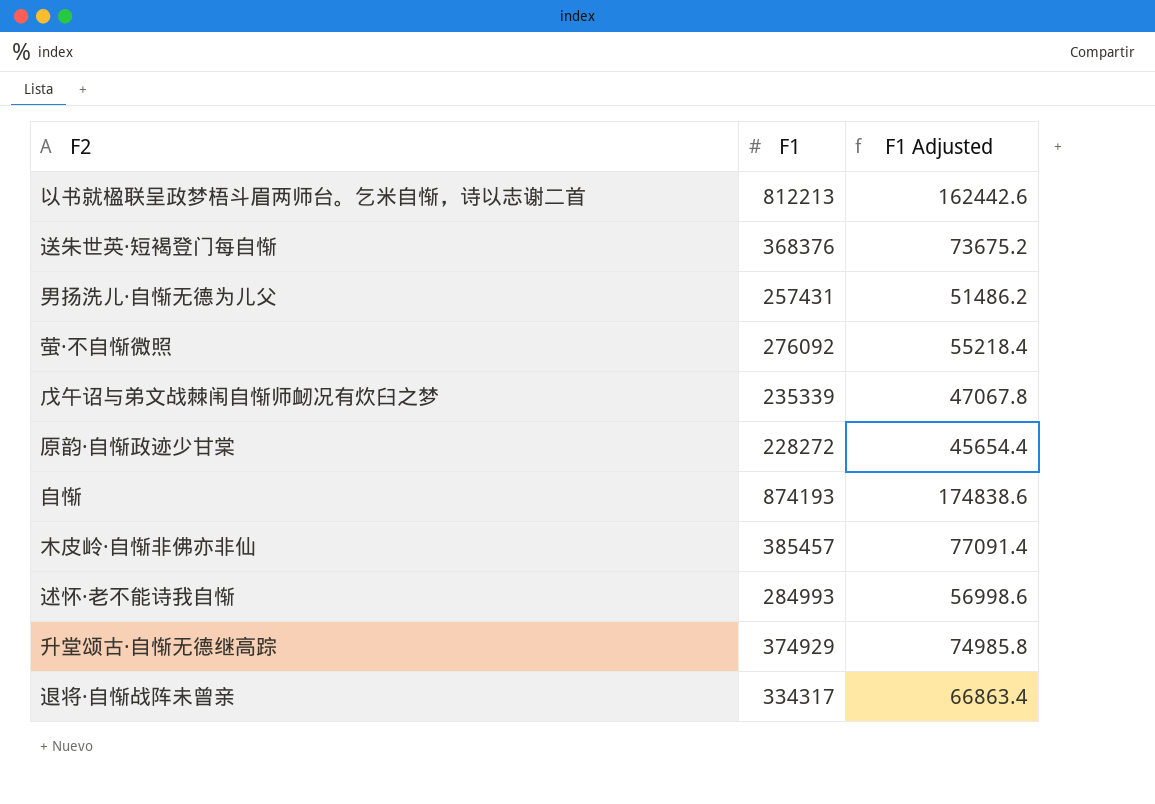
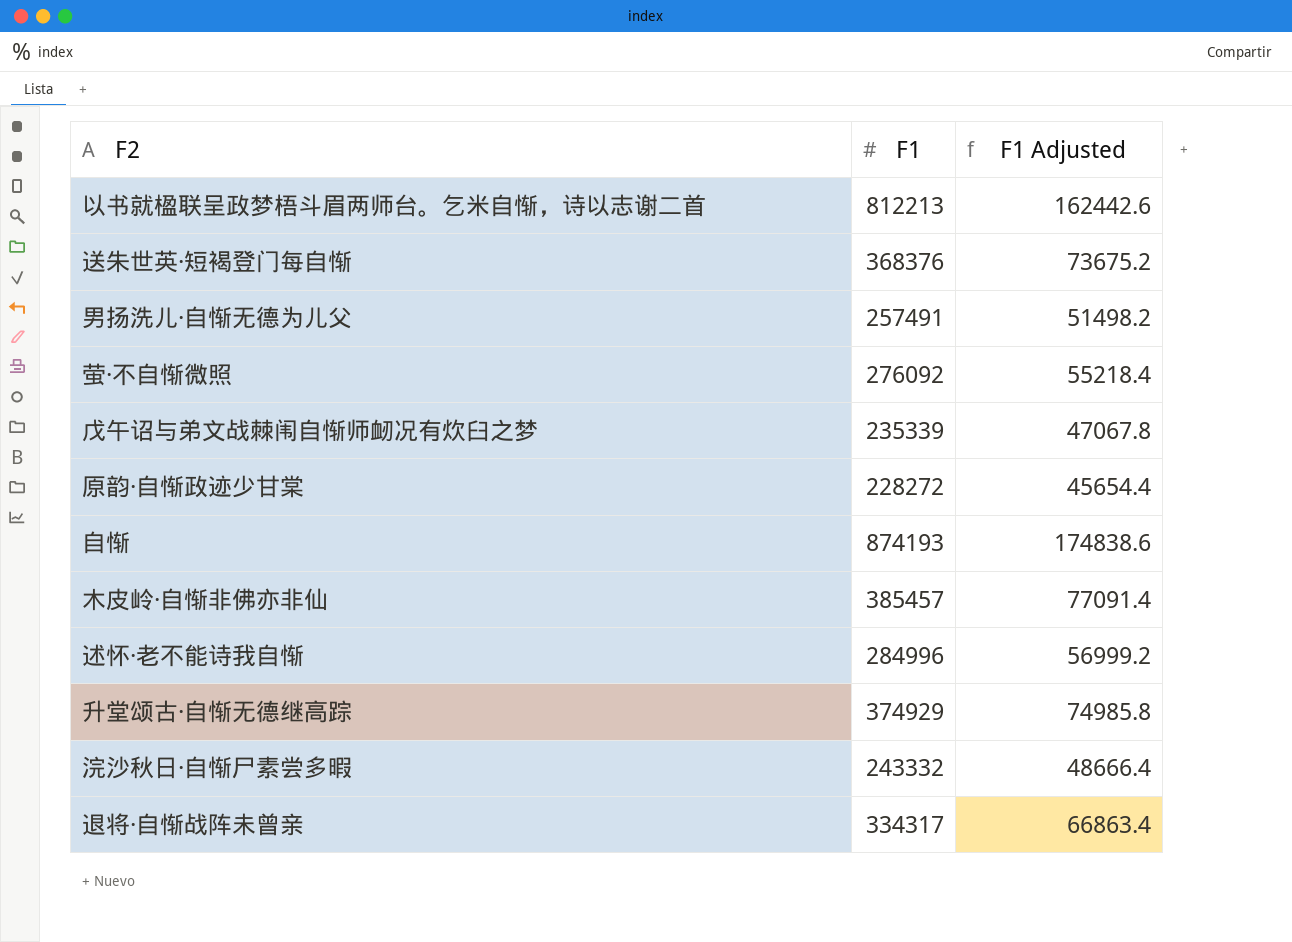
男扬洗儿·自惭无德为儿父 | F1: 257431 -> 257491
男扬洗儿·自惭无德为儿父 | F1 Adjusted: 51486.2 -> 51498.2
述怀·老不能诗我自惭 | F1: 284993 -> 284996
述怀·老不能诗我自惭 | F1 Adjusted: 56998.6 -> 56999.2
row 浣沙秋日·自惭尸素尝多暇: none -> 243332 | 48666.4

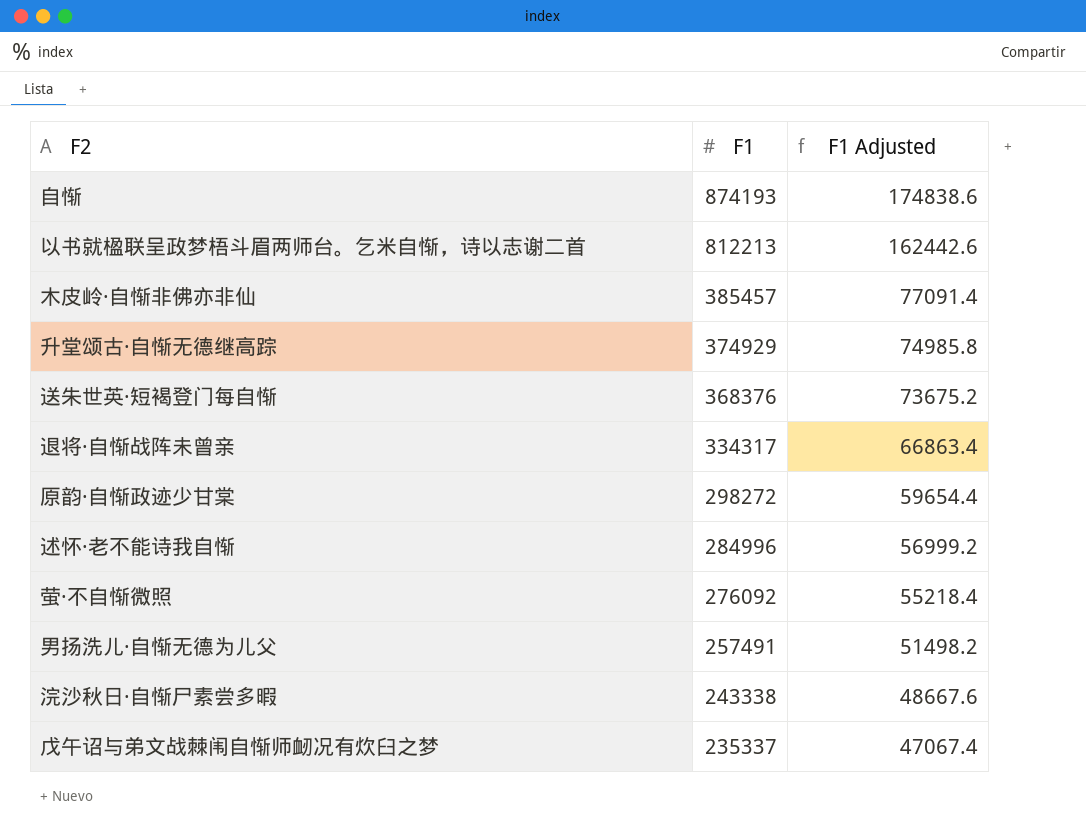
row order: none -> F1 descending
原韵·自惭政迹少甘棠 | F1: 228272 -> 298272
原韵·自惭政迹少甘棠 | F1 Adjusted: 45654.4 -> 59654.4
浣沙秋日·自惭尸素尝多暇 | F1: 243332 -> 243338
浣沙秋日·自惭尸素尝多暇 | F1 Adjusted: 48666.4 -> 48667.6
戊午诏与弟文战棘闱自惭师衂况有炊臼之梦 | F1: 235339 -> 235337
戊午诏与弟文战棘闱自惭师衂况有炊臼之梦 | F1 Adjusted: 47067.8 -> 47067.4

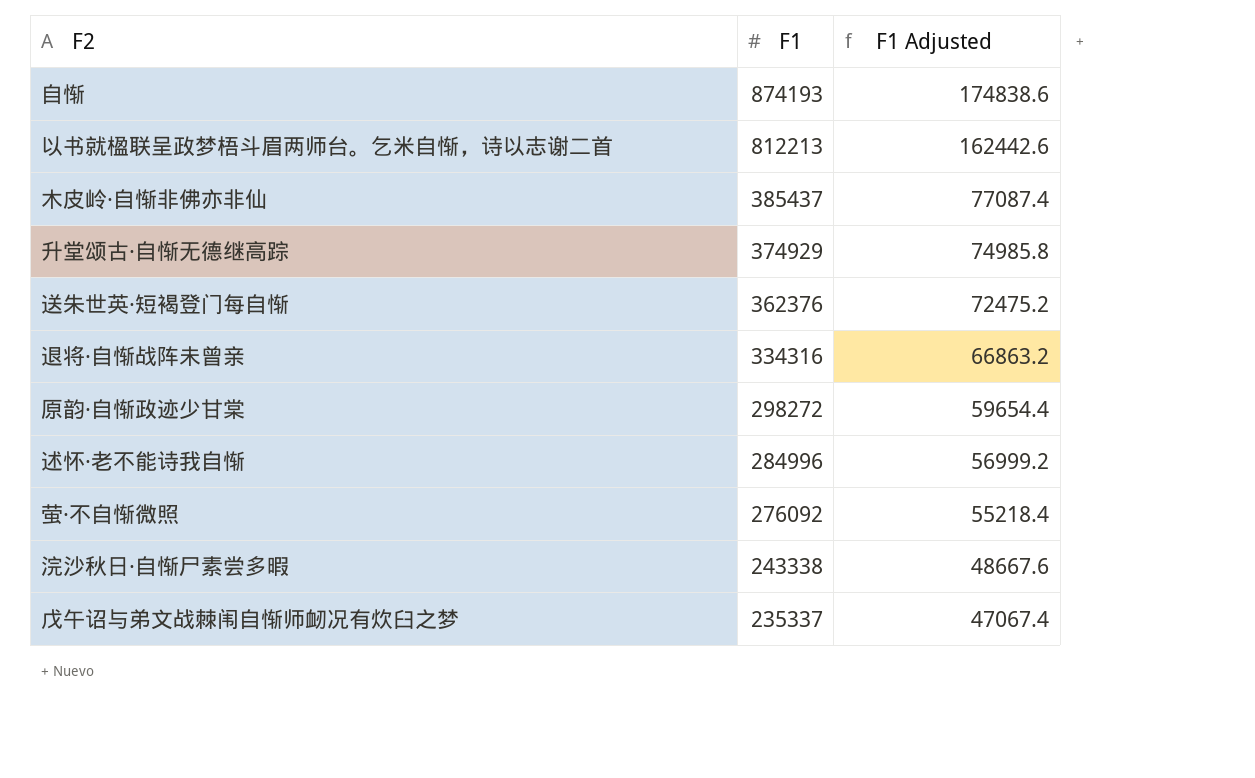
row 男扬洗儿·自惭无德为儿父: 257491 | 51498.2 -> none
木皮岭·自惭非佛亦非仙 | F1: 385457 -> 385437
木皮岭·自惭非佛亦非仙 | F1 Adjusted: 77091.4 -> 77087.4
送朱世英·短褐登门每自惭 | F1: 368376 -> 362376
送朱世英·短褐登门每自惭 | F1 Adjusted: 73675.2 -> 72475.2
退将·自惭战阵未曾亲 | F1: 334317 -> 334316
退将·自惭战阵未曾亲 | F1 Adjusted: 66863.4 -> 66863.2

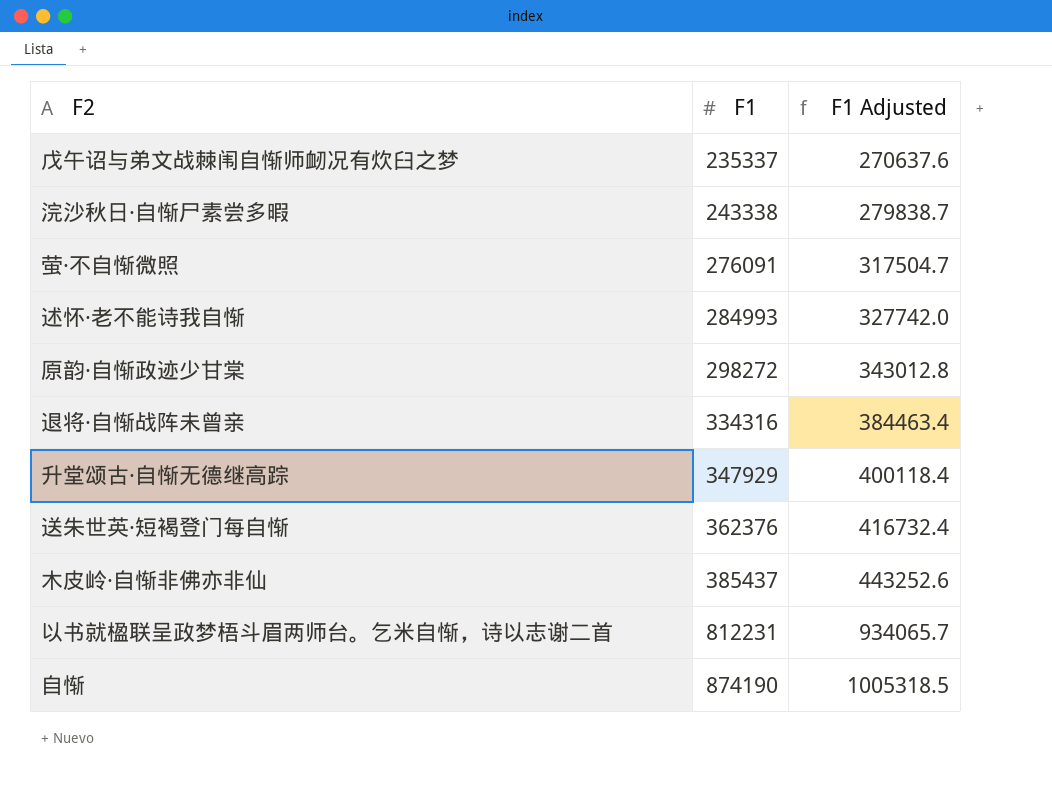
row order: F1 descending -> F1 ascending
column F1 Adjusted | formula: [F1] * 0.2 -> [F1] * 1.15
萤·不自惭微照 | F1: 276092 -> 276091
述怀·老不能诗我自惭 | F1: 284996 -> 284993
升堂颂古·自惭无德继高踪 | F1: 374929 -> 347929
以书就楹联呈政梦梧斗眉两师台。乞米自惭，诗以志谢二首 | F1: 812213 -> 812231
自惭 | F1: 874193 -> 874190

